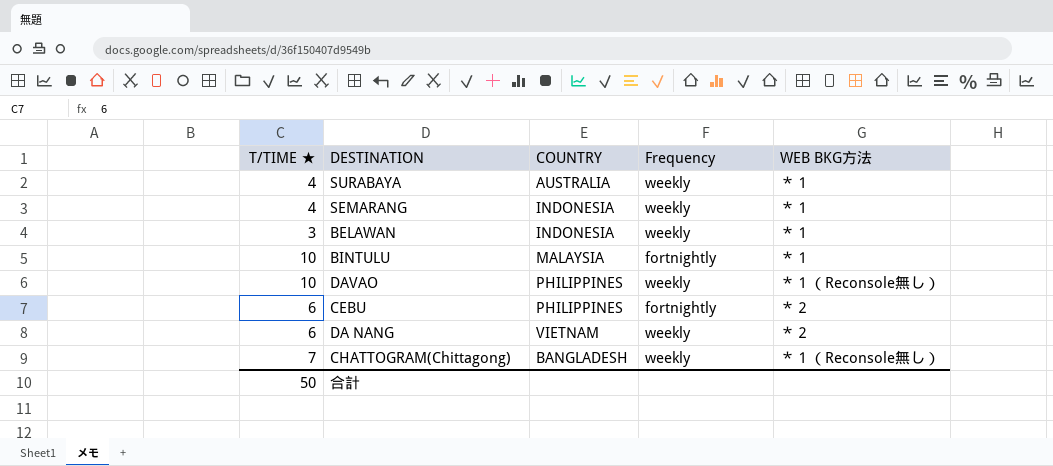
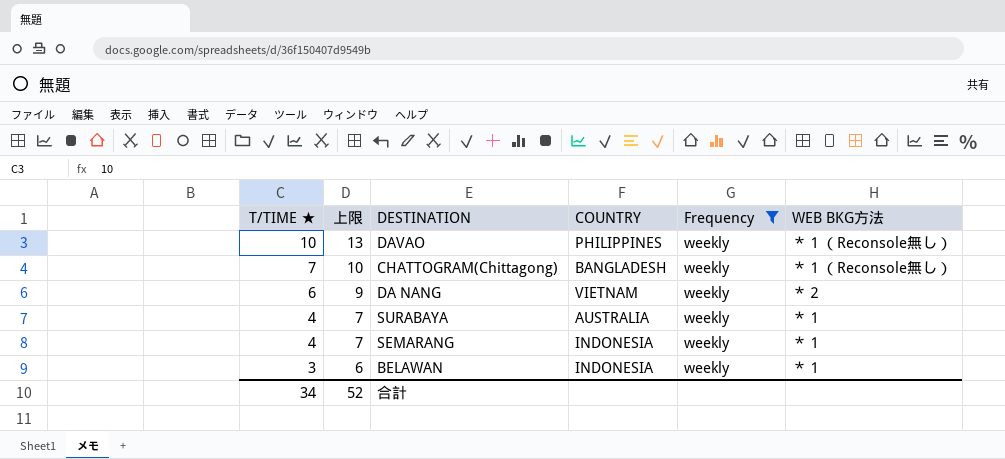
filter: none -> Frequency = weekly
row order: none -> T/TIME ★ descending
column 上限 | formula: none -> [T/TIME ★] + 3
合計 | T/TIME ★: 50 -> 34

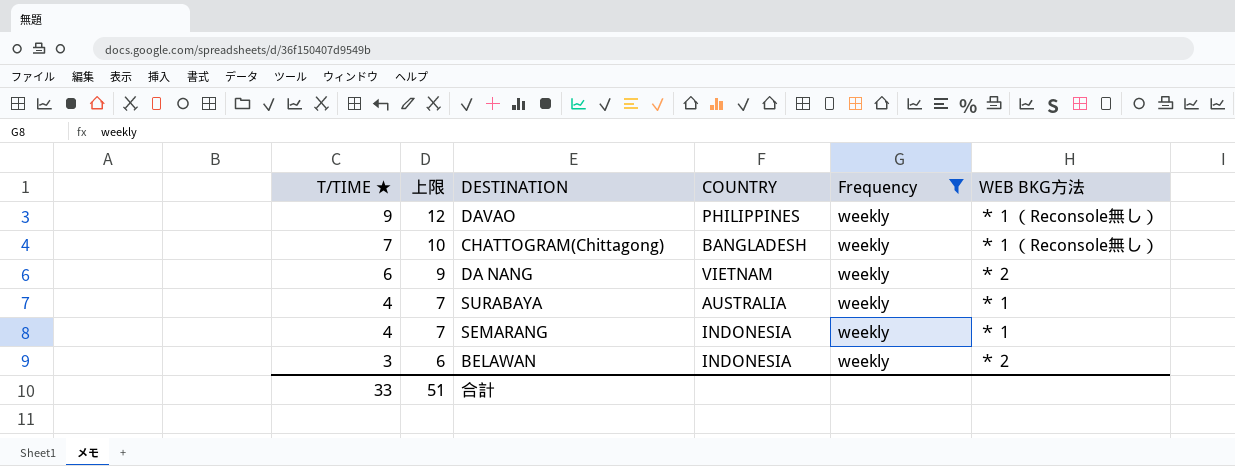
DAVAO | T/TIME ★: 10 -> 9
DAVAO | 上限: 13 -> 12
BELAWAN | WEB BKG方法: ＊１ -> ＊２
合計 | T/TIME ★: 34 -> 33
合計 | 上限: 52 -> 51

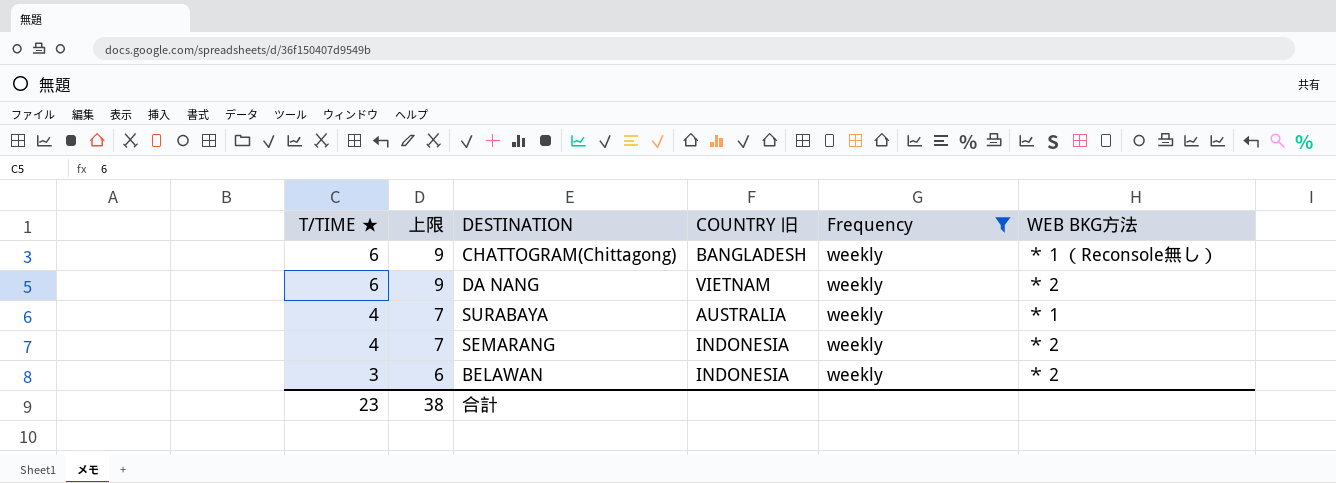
column name: COUNTRY -> COUNTRY 旧
row DAVAO: 9 | 12 | PHILIPPINES | weekly | ＊１（Reconsole無し） -> none
CHATTOGRAM(Chittagong) | T/TIME ★: 7 -> 6
CHATTOGRAM(Chittagong) | 上限: 10 -> 9
SEMARANG | WEB BKG方法: ＊１ -> ＊２
合計 | T/TIME ★: 33 -> 23
合計 | 上限: 51 -> 38

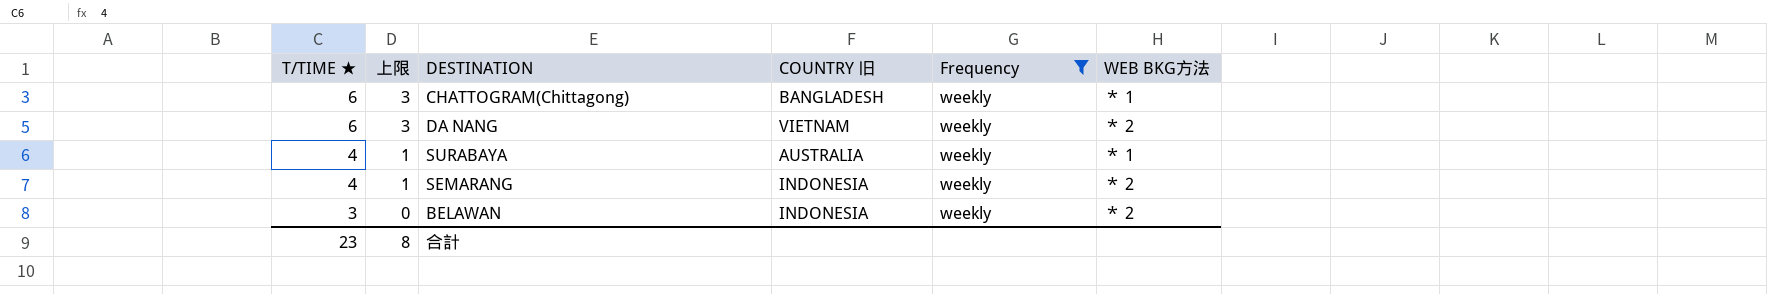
column 上限 | formula: [T/TIME ★] + 3 -> [T/TIME ★] - 3
CHATTOGRAM(Chittagong) | WEB BKG方法: ＊１（Reconsole無し） -> ＊１
合計 | 上限: 38 -> 8

